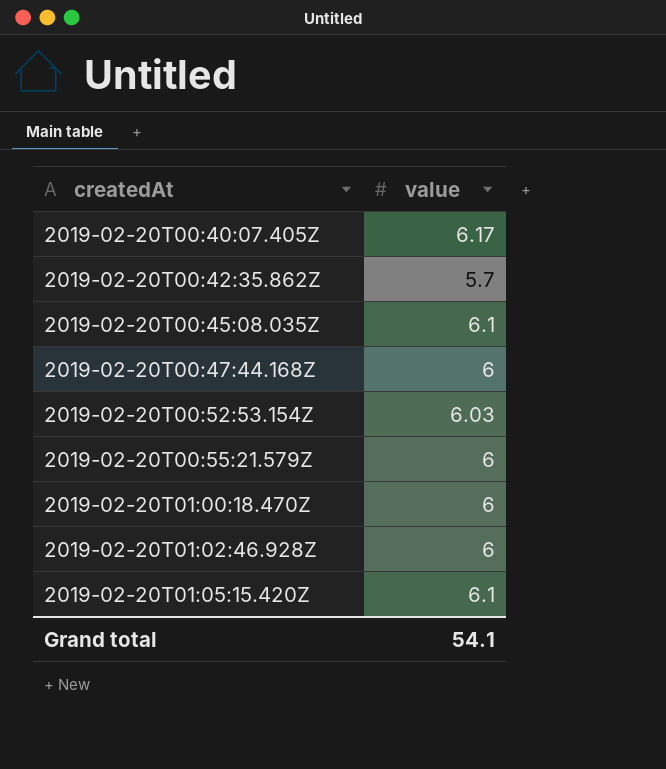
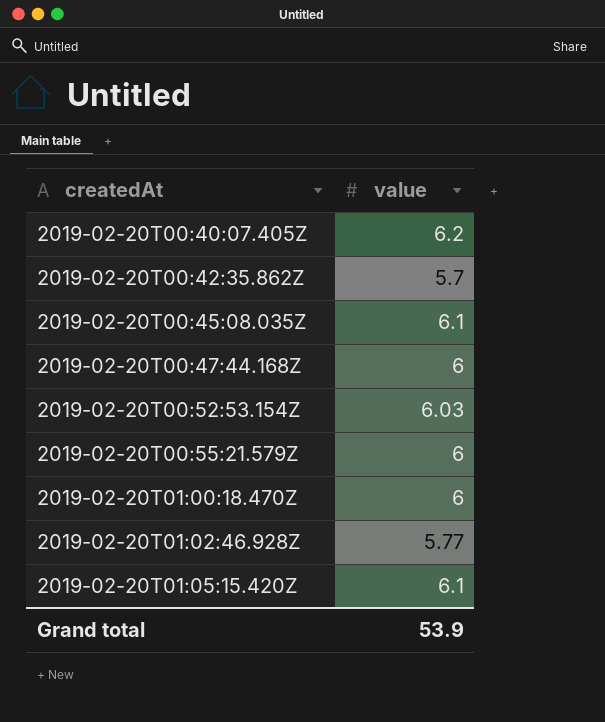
2019-02-20T00:40:07.405Z | value: 6.17 -> 6.2
2019-02-20T01:02:46.928Z | value: 6 -> 5.77
Grand total | value: 54.1 -> 53.9

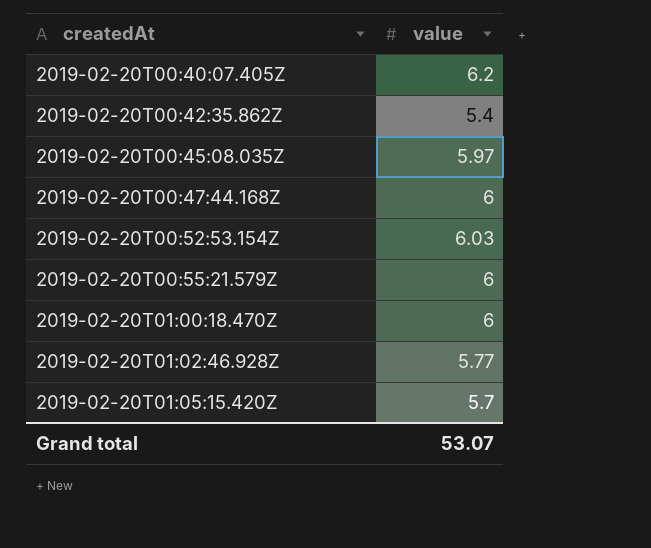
2019-02-20T00:42:35.862Z | value: 5.7 -> 5.4
2019-02-20T00:45:08.035Z | value: 6.1 -> 5.97
2019-02-20T01:05:15.420Z | value: 6.1 -> 5.7
Grand total | value: 53.9 -> 53.07

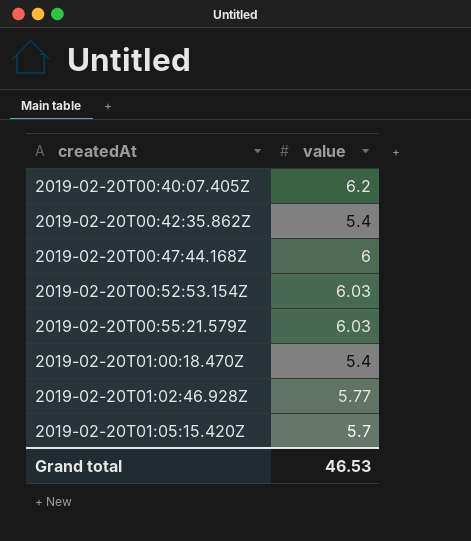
row 2019-02-20T00:45:08.035Z: 5.97 -> none
2019-02-20T00:55:21.579Z | value: 6 -> 6.03
2019-02-20T01:00:18.470Z | value: 6 -> 5.4
Grand total | value: 53.07 -> 46.53

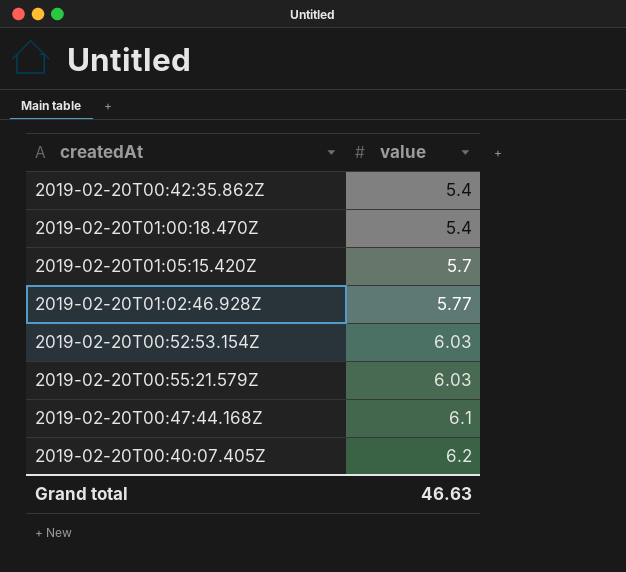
row order: createdAt ascending -> value ascending
2019-02-20T00:47:44.168Z | value: 6 -> 6.1
Grand total | value: 46.53 -> 46.63

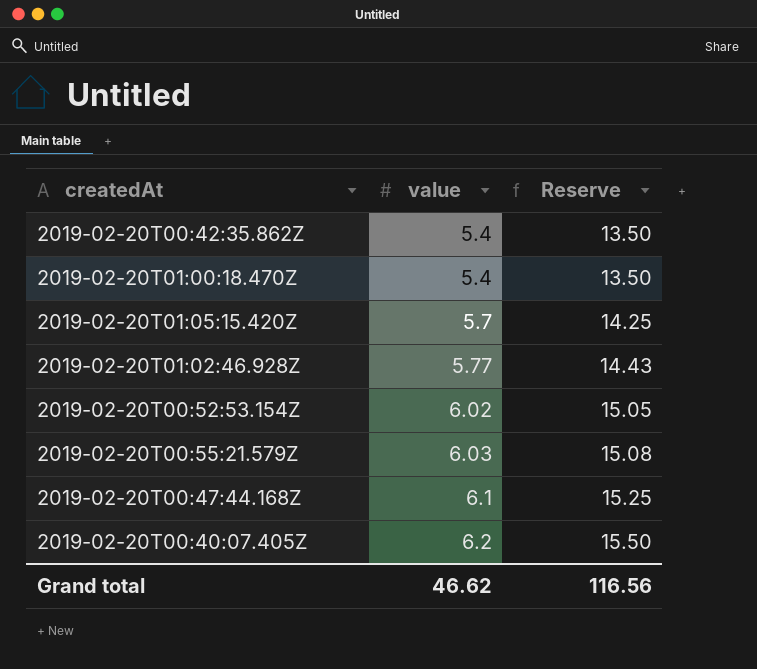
column Reserve | formula: none -> [value] * 2.5
2019-02-20T00:52:53.154Z | value: 6.03 -> 6.02
Grand total | value: 46.63 -> 46.62

